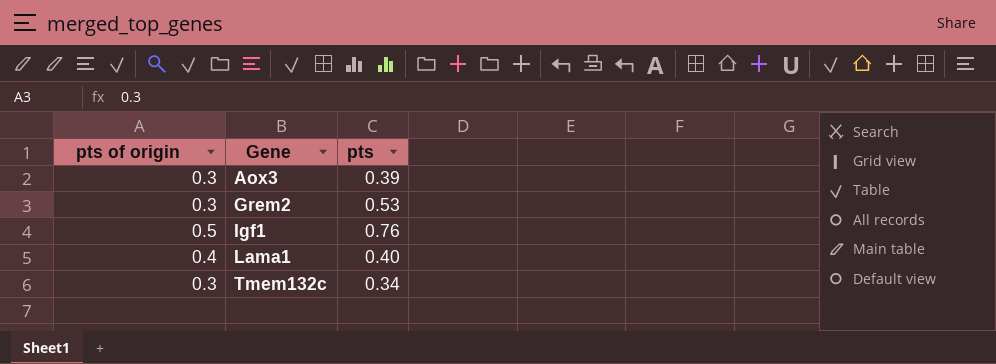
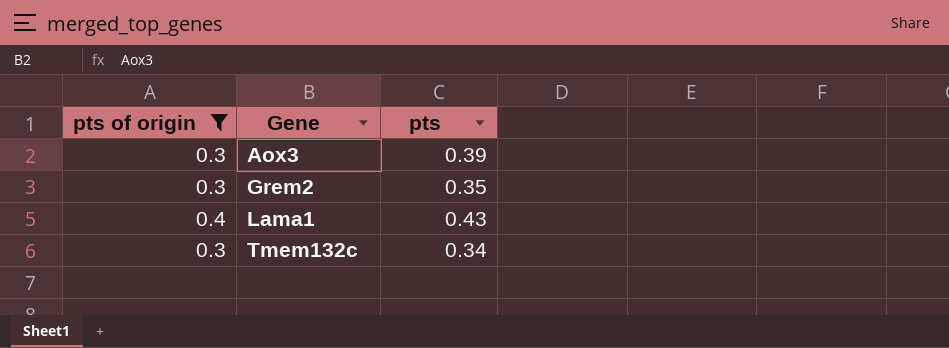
filter: none -> pts of origin != 0.5
Grem2 | pts: 0.53 -> 0.35
Lama1 | pts: 0.40 -> 0.43

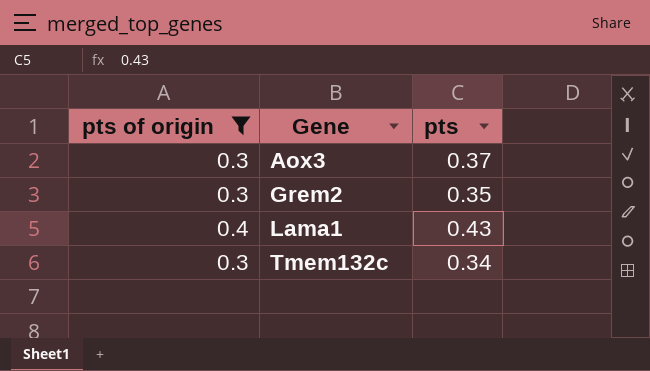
Aox3 | pts: 0.39 -> 0.37

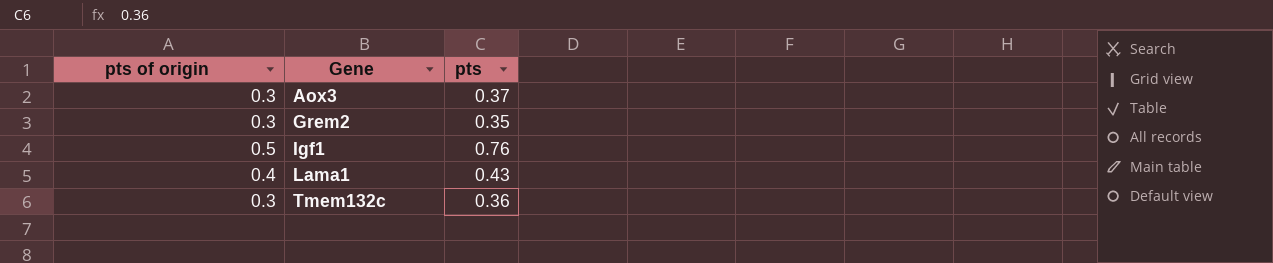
filter: pts of origin != 0.5 -> none
Tmem132c | pts: 0.34 -> 0.36

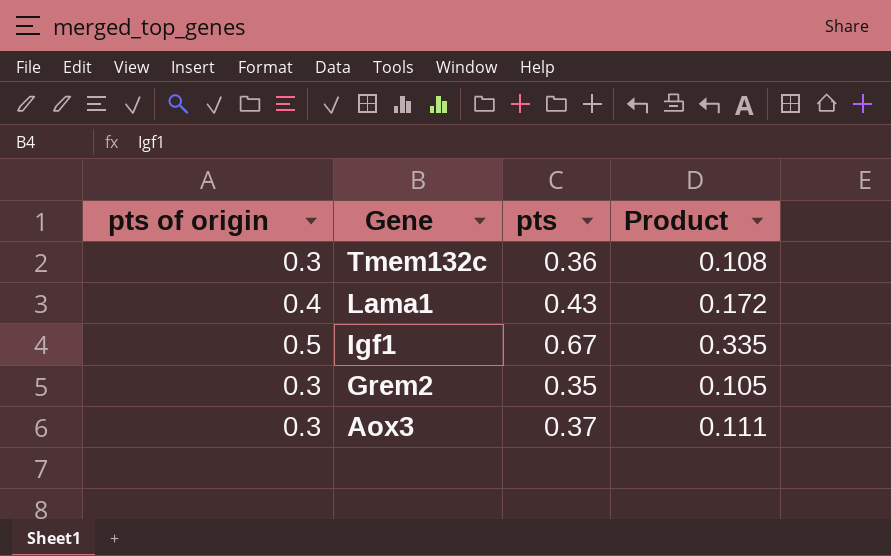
row order: Gene ascending -> Gene descending
column Product | formula: none -> [pts of origin] * [pts]
Igf1 | pts: 0.76 -> 0.67

